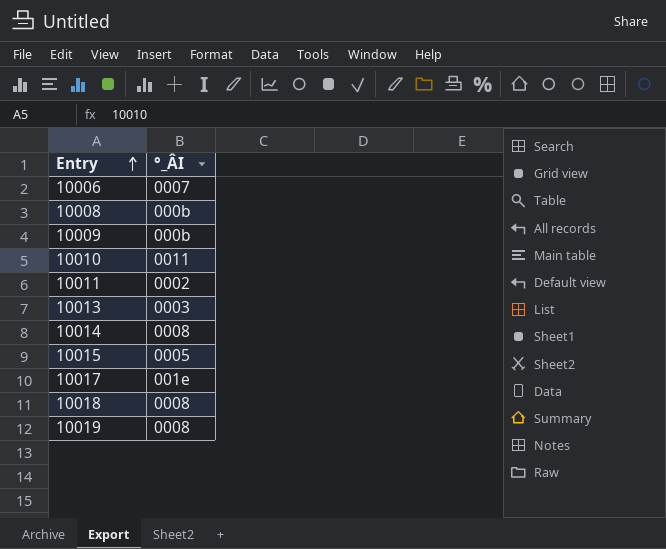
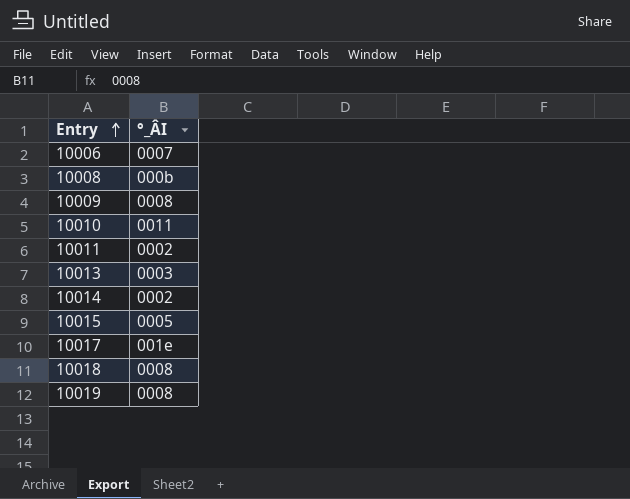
10009 | °_ÂI: 000b -> 0008
10014 | °_ÂI: 0008 -> 0002

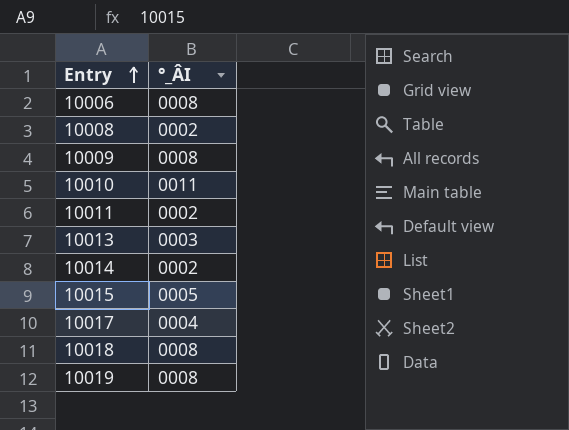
10006 | °_ÂI: 0007 -> 0008
10008 | °_ÂI: 000b -> 0002
10017 | °_ÂI: 001e -> 0004

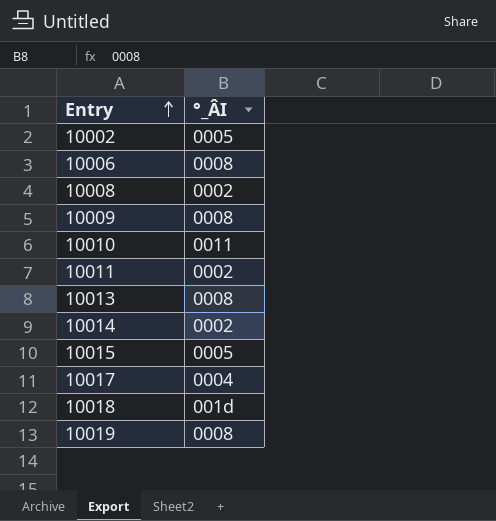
row 10002: none -> 0005
10013 | °_ÂI: 0003 -> 0008
10018 | °_ÂI: 0008 -> 001d

